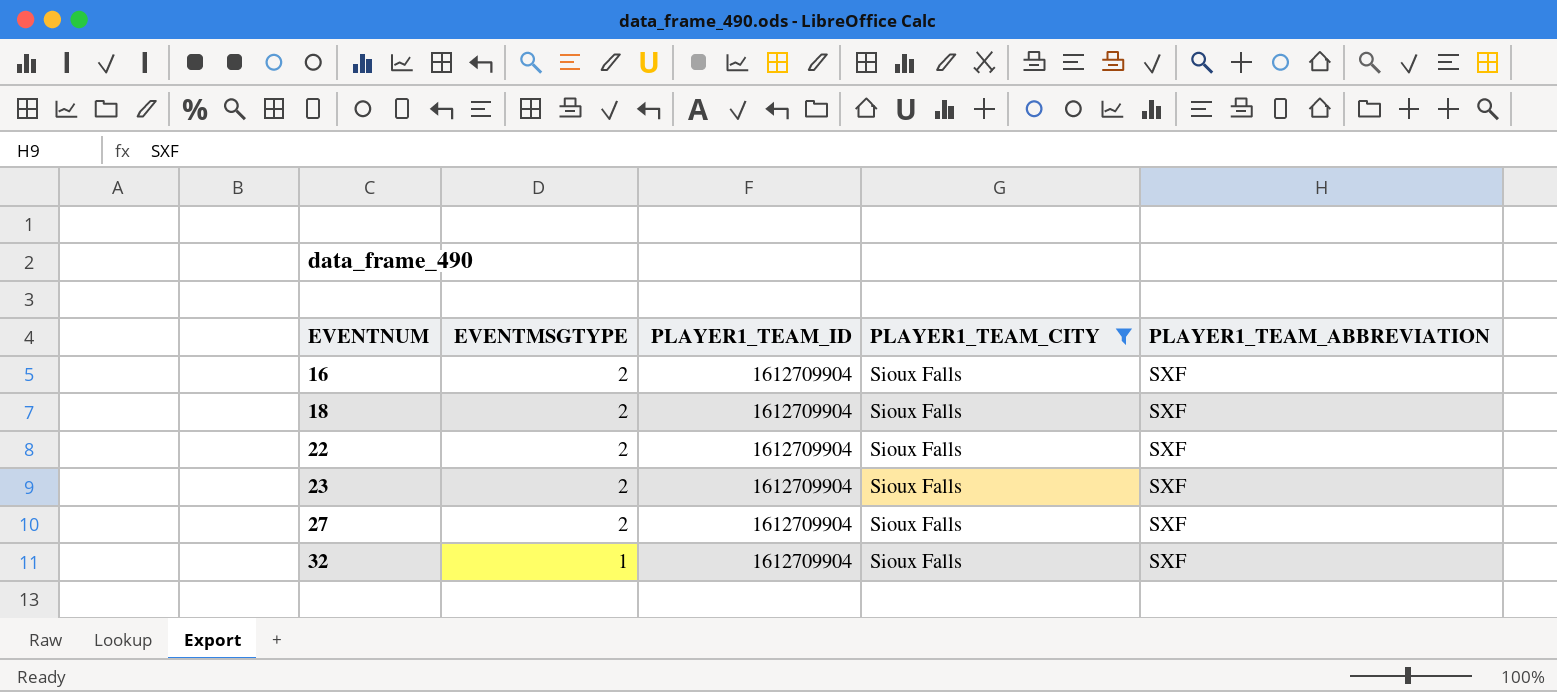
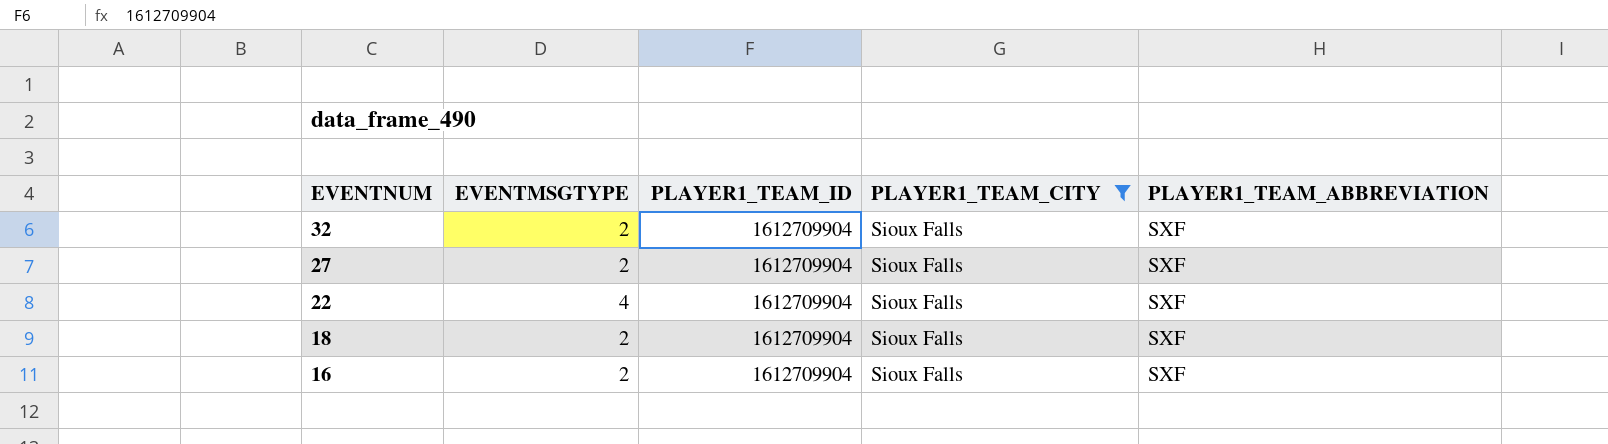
row order: EVENTNUM ascending -> EVENTNUM descending
row 23: 2 | 1612709904 | Sioux Falls | SXF -> none
32 | EVENTMSGTYPE: 1 -> 2
22 | EVENTMSGTYPE: 2 -> 4

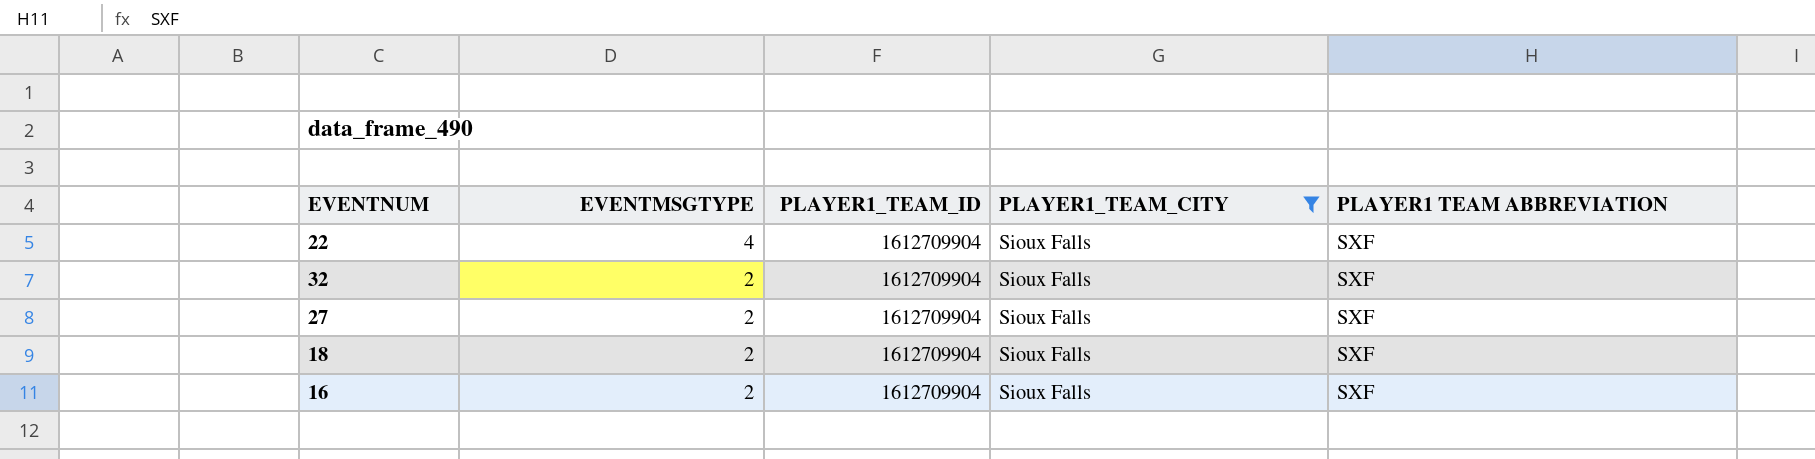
row order: EVENTNUM descending -> EVENTMSGTYPE descending
column name: PLAYER1_TEAM_ABBREVIATION -> PLAYER1 TEAM ABBREVIATION

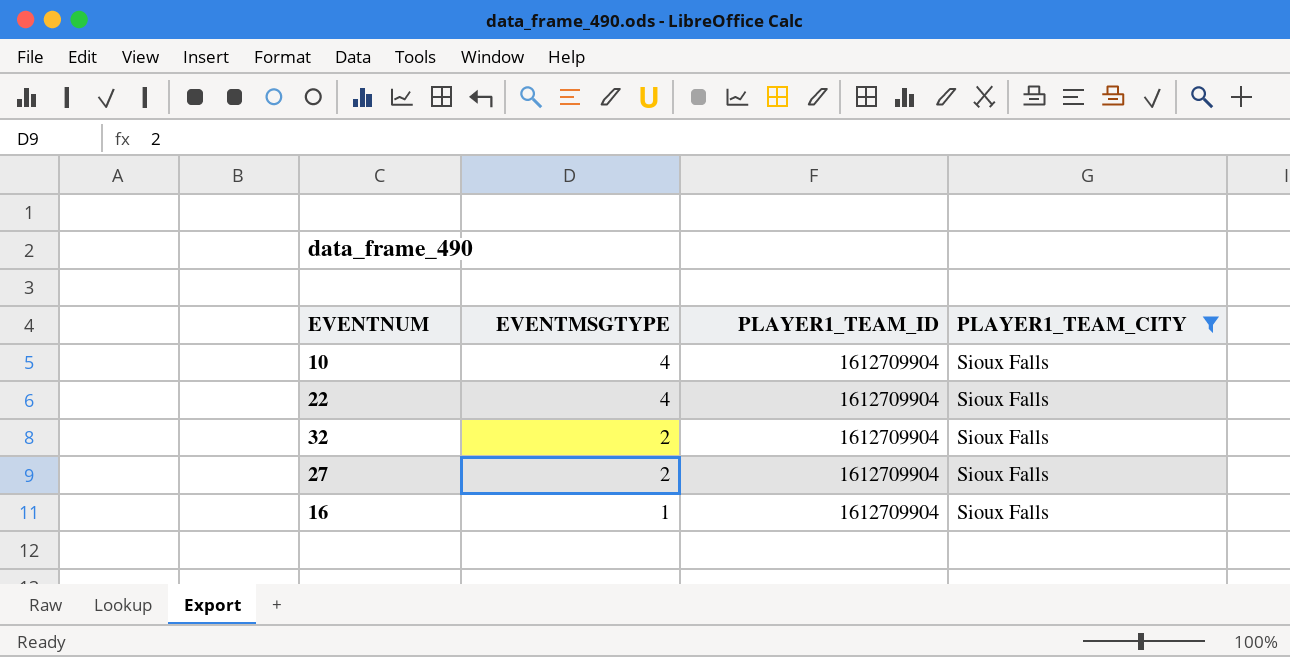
column PLAYER1 TEAM ABBREVIATION | position: 5 -> none
row 18: 2 | 1612709904 | Sioux Falls | SXF -> none
row 10: none -> 4 | 1612709904 | Sioux Falls
16 | EVENTMSGTYPE: 2 -> 1

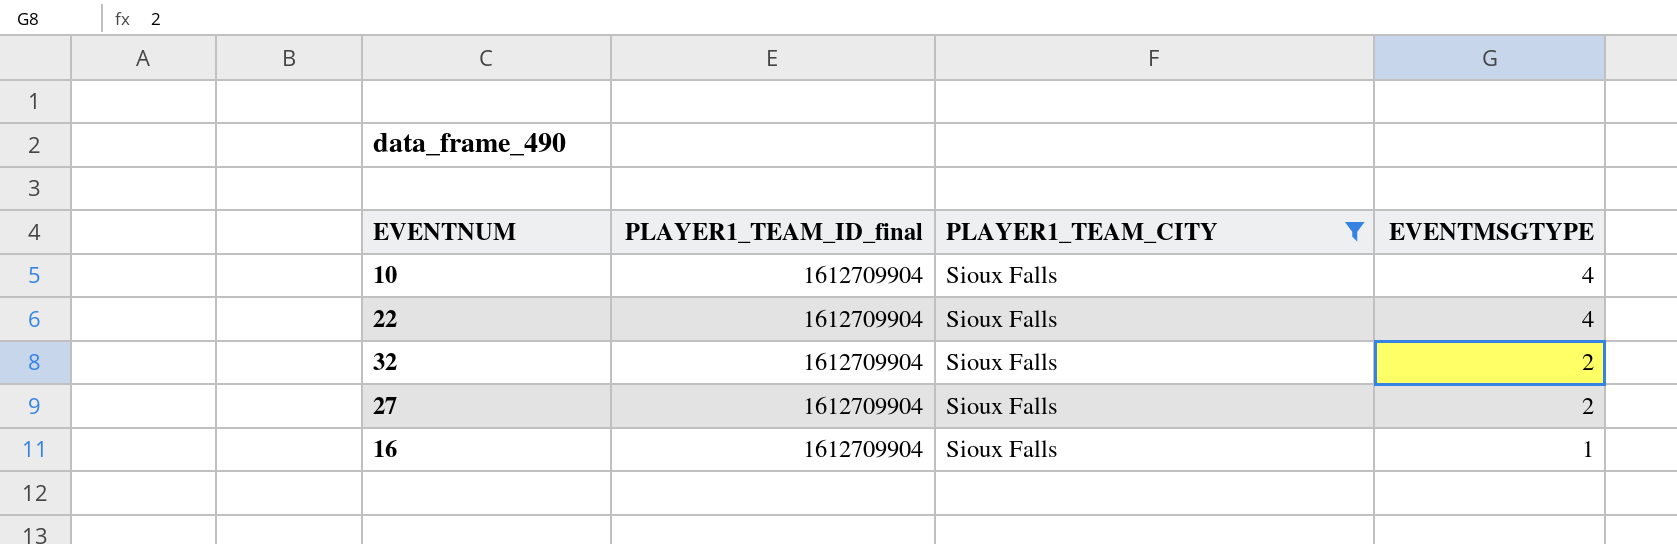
column name: PLAYER1_TEAM_ID -> PLAYER1_TEAM_ID_final
column EVENTMSGTYPE | position: 2 -> 4

